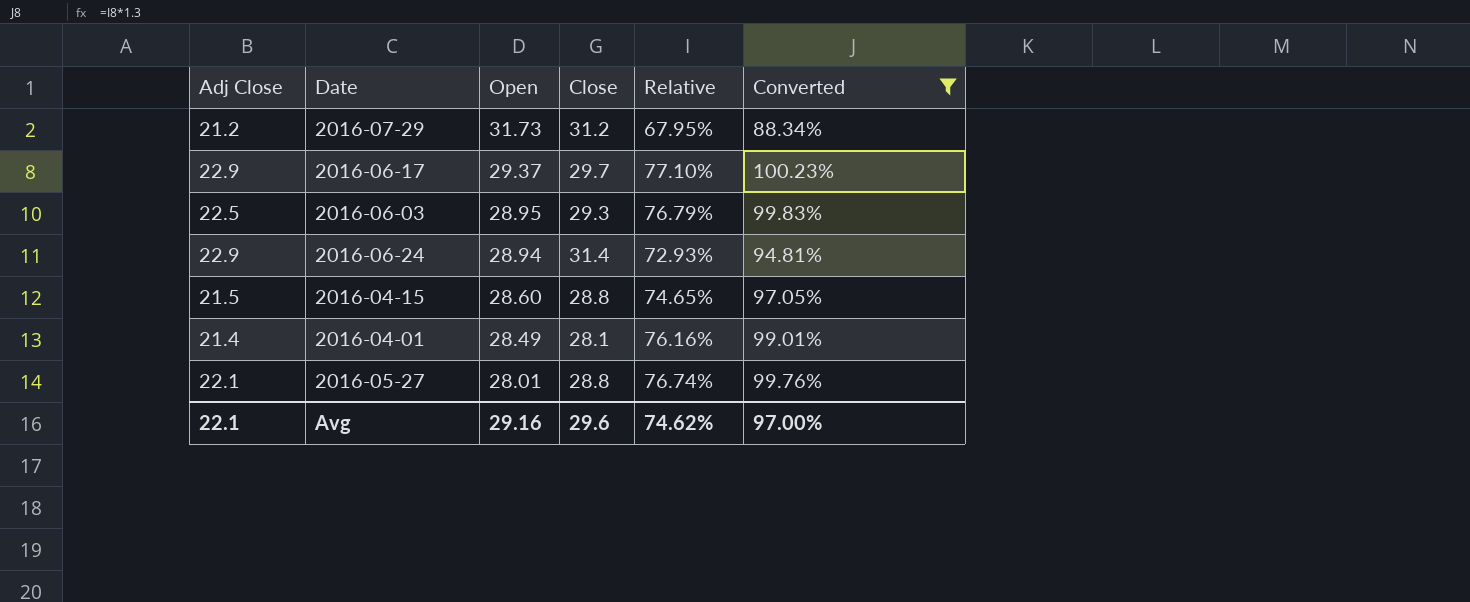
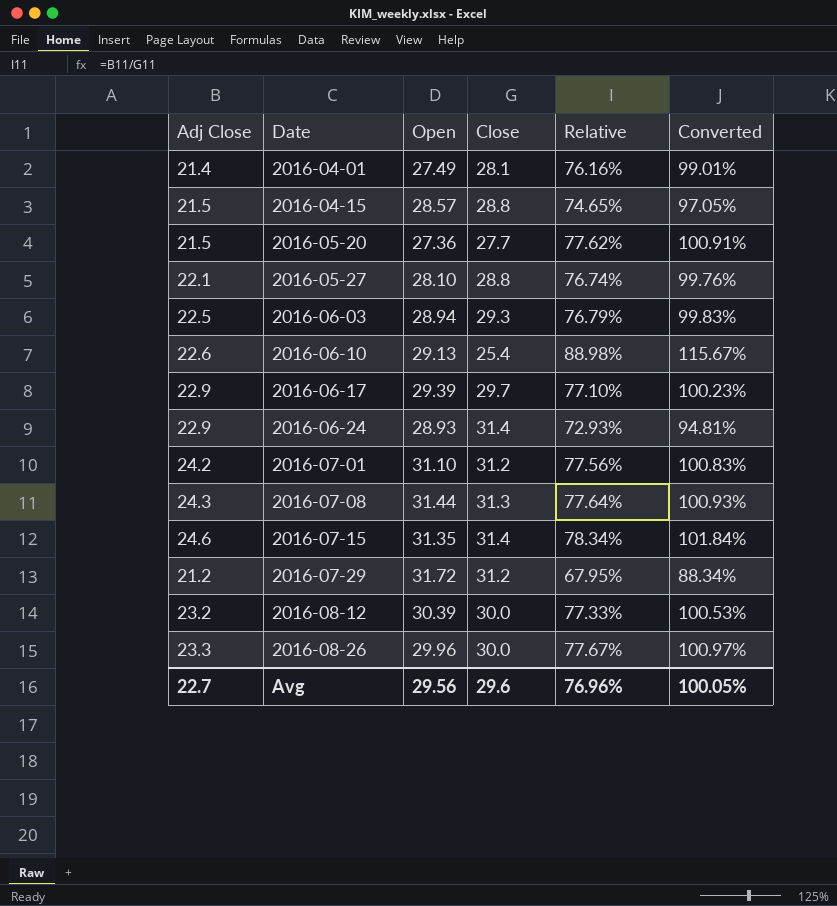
filter: Converted <= 100.23% -> none
row order: Open descending -> Date ascending
2016-04-01 | Open: 28.49 -> 27.49
2016-04-15 | Open: 28.60 -> 28.57
2016-05-27 | Open: 28.01 -> 28.10
2016-06-03 | Open: 28.95 -> 28.94
2016-06-17 | Open: 29.37 -> 29.39
2016-06-24 | Open: 28.94 -> 28.93
2016-07-29 | Open: 31.73 -> 31.72
Avg | Adj Close: 22.1 -> 22.7
Avg | Open: 29.16 -> 29.56
Avg | Relative: 74.62% -> 76.96%
Avg | Converted: 97.00% -> 100.05%

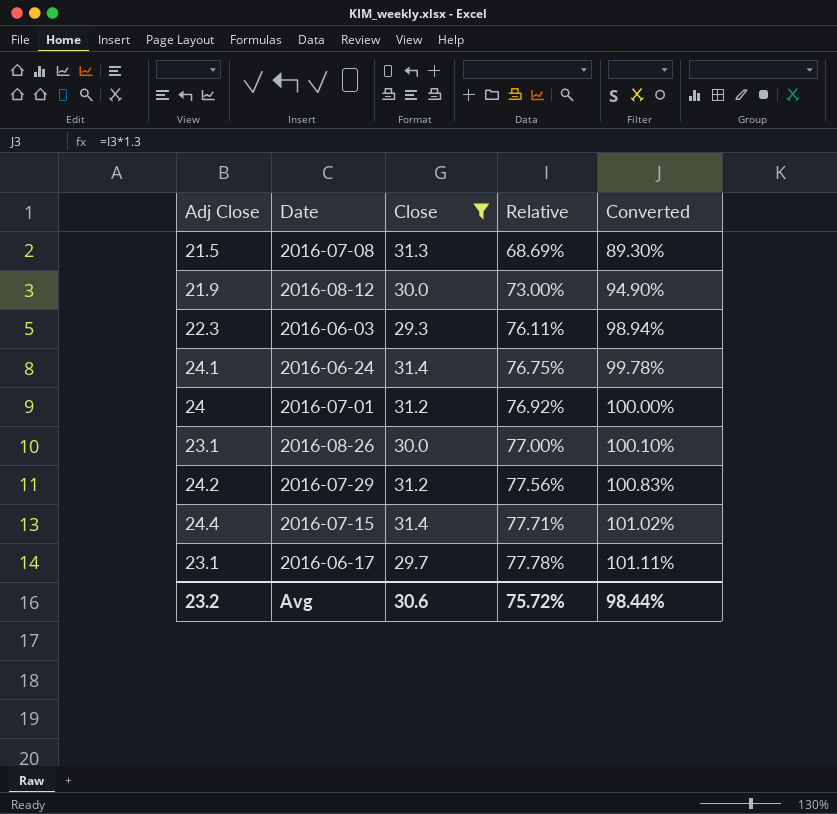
filter: none -> Close >= 29.3
row order: Date ascending -> Relative ascending
column Open | position: 3 -> none
2016-07-08 | Adj Close: 24.3 -> 21.5
2016-07-08 | Relative: 77.64% -> 68.69%
2016-07-08 | Converted: 100.93% -> 89.30%
2016-08-12 | Adj Close: 23.2 -> 21.9
2016-08-12 | Relative: 77.33% -> 73.00%
2016-08-12 | Converted: 100.53% -> 94.90%
2016-06-03 | Adj Close: 22.5 -> 22.3
2016-06-03 | Relative: 76.79% -> 76.11%
2016-06-03 | Converted: 99.83% -> 98.94%
2016-06-24 | Adj Close: 22.9 -> 24.1
2016-06-24 | Relative: 72.93% -> 76.75%
2016-06-24 | Converted: 94.81% -> 99.78%
2016-07-01 | Adj Close: 24.2 -> 24
2016-07-01 | Relative: 77.56% -> 76.92%
2016-07-01 | Converted: 100.83% -> 100.00%
2016-08-26 | Adj Close: 23.3 -> 23.1
2016-08-26 | Relative: 77.67% -> 77.00%
2016-08-26 | Converted: 100.97% -> 100.10%
2016-07-29 | Adj Close: 21.2 -> 24.2
2016-07-29 | Relative: 67.95% -> 77.56%
2016-07-29 | Converted: 88.34% -> 100.83%
2016-07-15 | Adj Close: 24.6 -> 24.4
2016-07-15 | Relative: 78.34% -> 77.71%
2016-07-15 | Converted: 101.84% -> 101.02%
2016-06-17 | Adj Close: 22.9 -> 23.1
2016-06-17 | Relative: 77.10% -> 77.78%
2016-06-17 | Converted: 100.23% -> 101.11%
Avg | Adj Close: 22.7 -> 23.2
Avg | Close: 29.6 -> 30.6
Avg | Relative: 76.96% -> 75.72%
Avg | Converted: 100.05% -> 98.44%

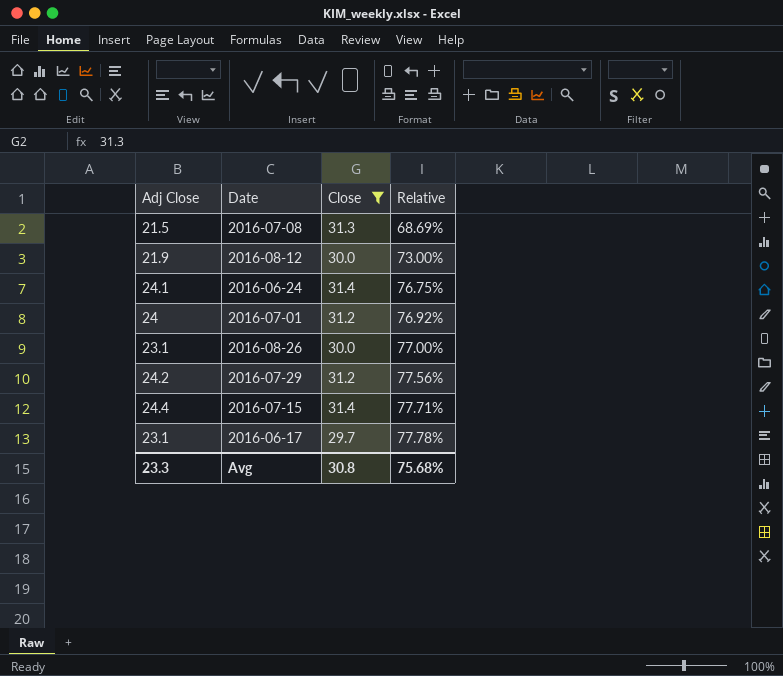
column Converted | formula: [Relative] * 1.3 -> none
row 2016-06-03: 22.3 | 29.3 | 76.11% | 98.94% -> none
Avg | Adj Close: 23.2 -> 23.3
Avg | Close: 30.6 -> 30.8
Avg | Relative: 75.72% -> 75.68%

